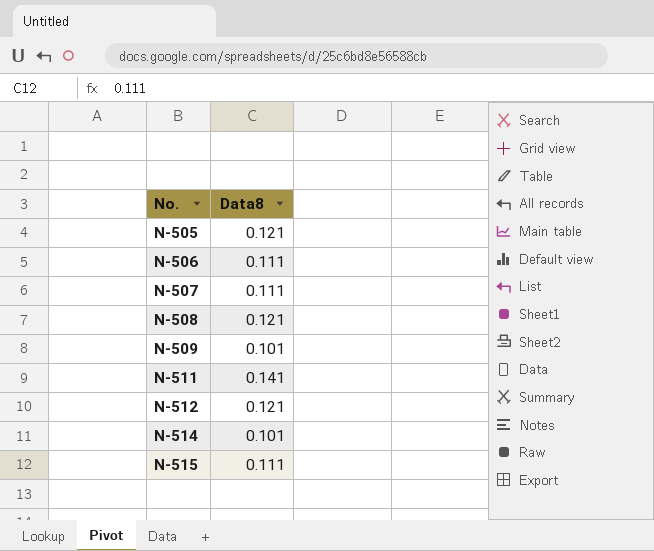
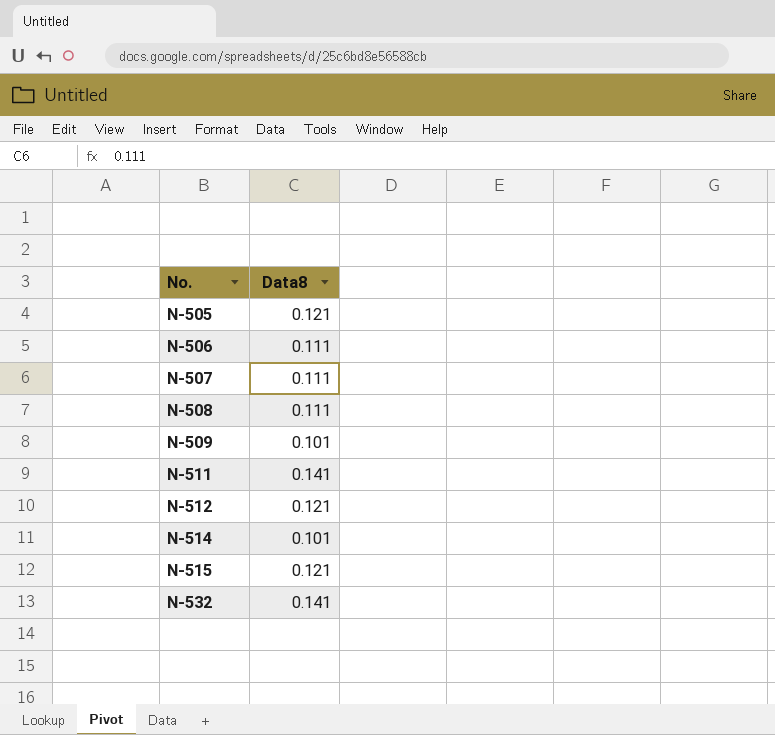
N-508 | Data8: 0.121 -> 0.111
N-515 | Data8: 0.111 -> 0.121
row N-532: none -> 0.141

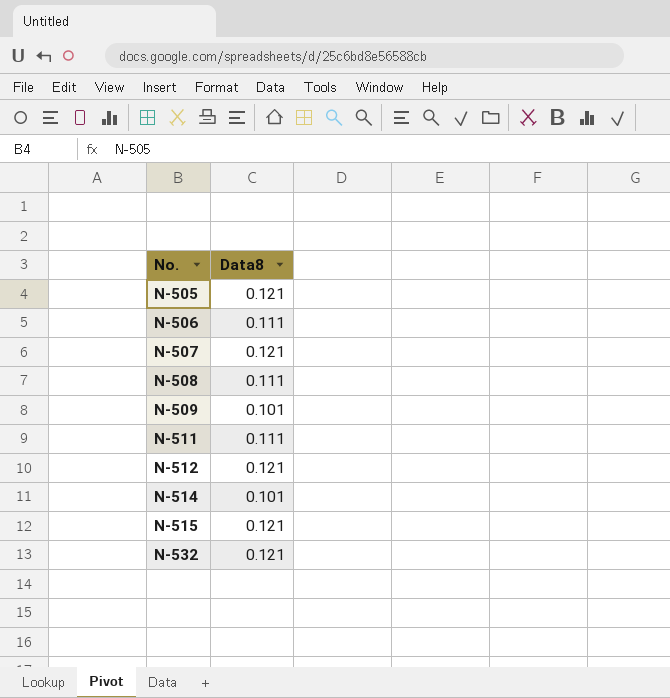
N-507 | Data8: 0.111 -> 0.121
N-511 | Data8: 0.141 -> 0.111
N-532 | Data8: 0.141 -> 0.121

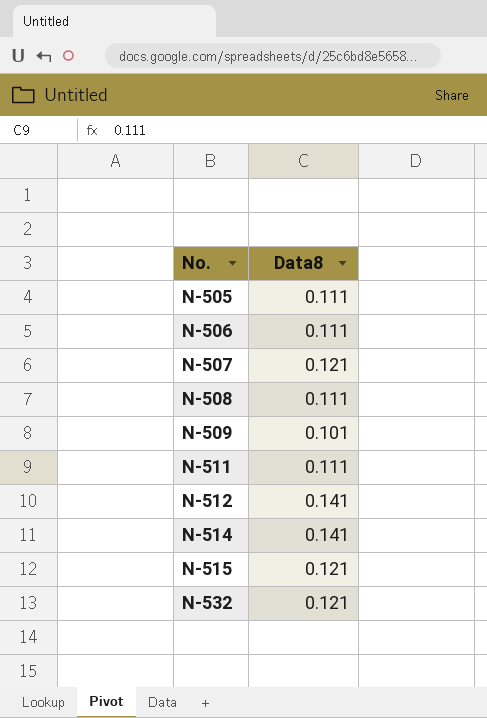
N-505 | Data8: 0.121 -> 0.111
N-512 | Data8: 0.121 -> 0.141
N-514 | Data8: 0.101 -> 0.141

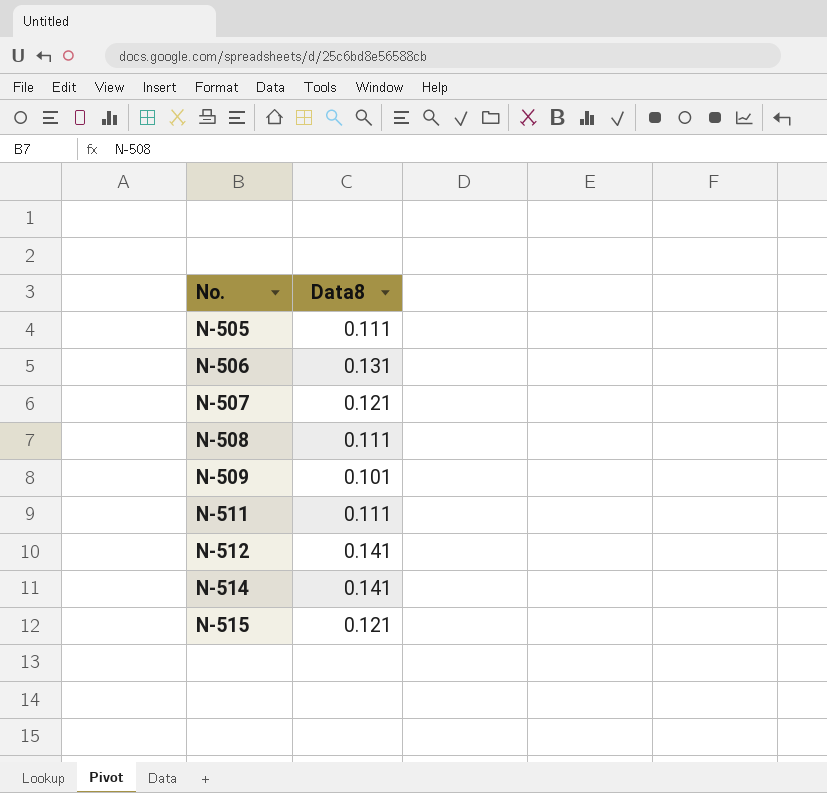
row N-532: 0.121 -> none
N-506 | Data8: 0.111 -> 0.131

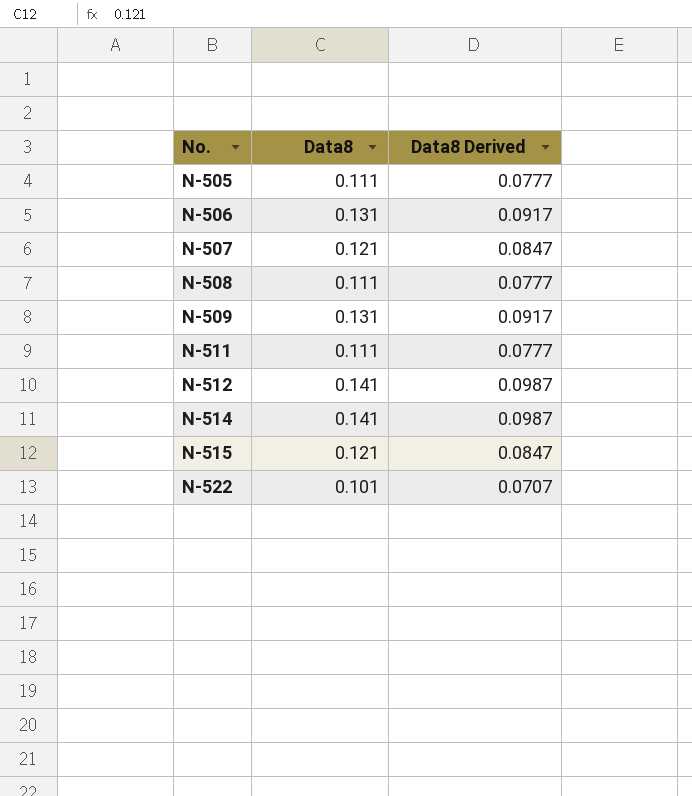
column Data8 Derived | formula: none -> [Data8] * 0.7
N-509 | Data8: 0.101 -> 0.131
row N-522: none -> 0.101 | 0.0707

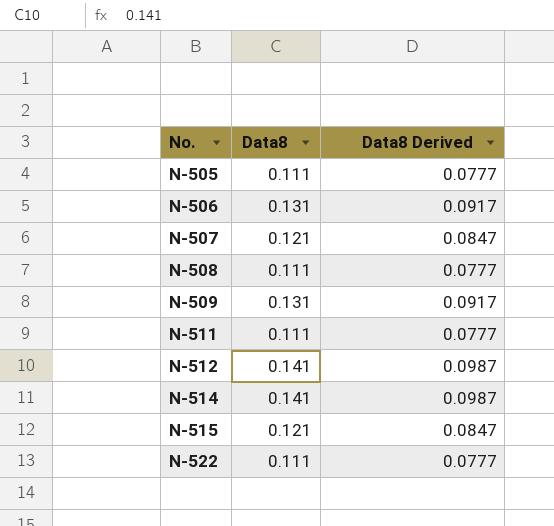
N-522 | Data8: 0.101 -> 0.111
N-522 | Data8 Derived: 0.0707 -> 0.0777

